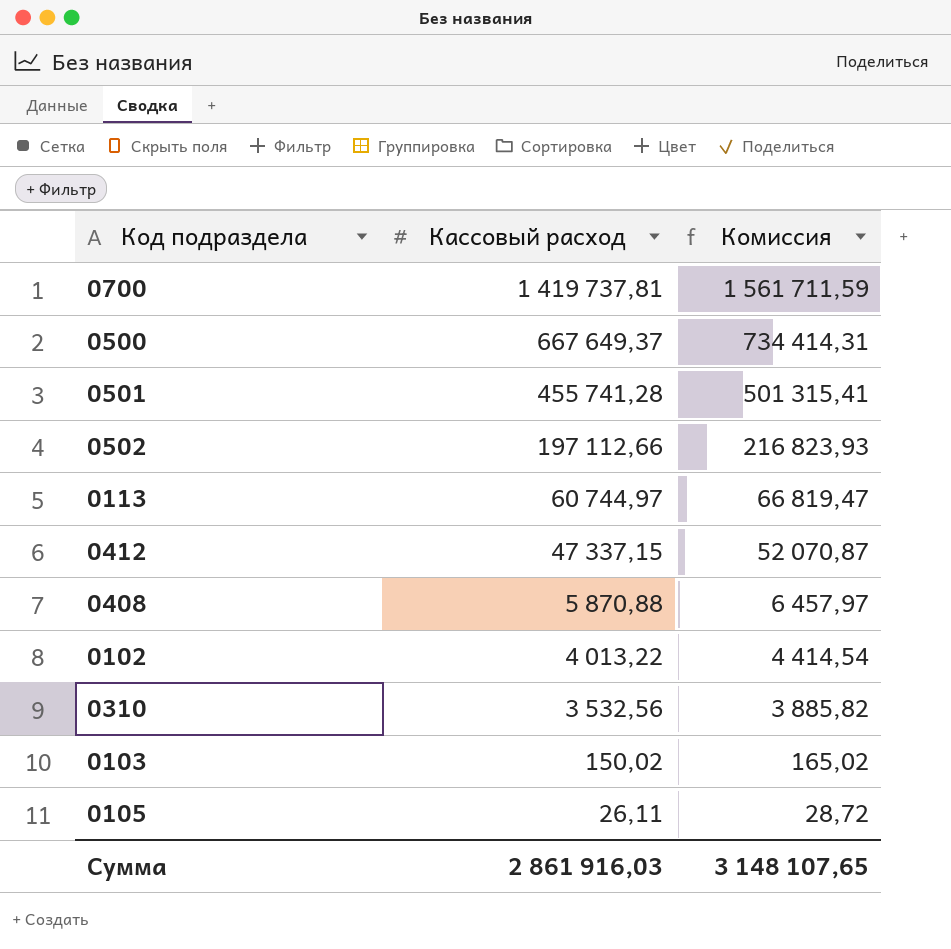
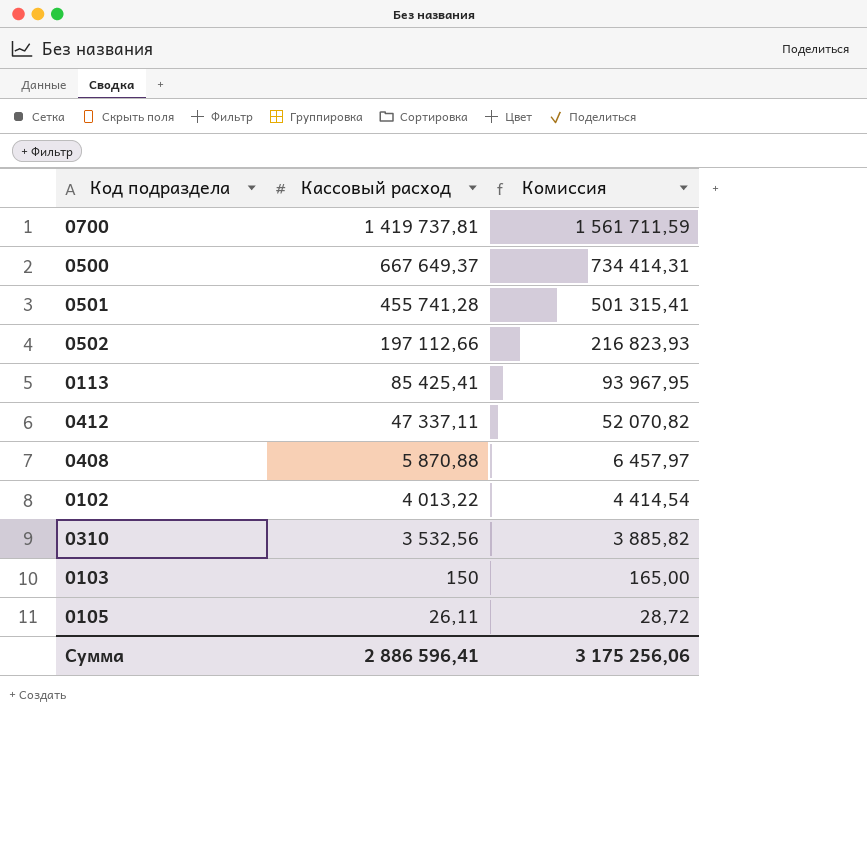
0113 | Кассовый расход: 60 744,97 -> 85 425,41
0113 | Комиссия: 66 819,47 -> 93 967,95
0412 | Кассовый расход: 47 337,15 -> 47 337,11
0412 | Комиссия: 52 070,87 -> 52 070,82
0103 | Кассовый расход: 150,02 -> 150
0103 | Комиссия: 165,02 -> 165,00
Сумма | Кассовый расход: 2 861 916,03 -> 2 886 596,41
Сумма | Комиссия: 3 148 107,65 -> 3 175 256,06

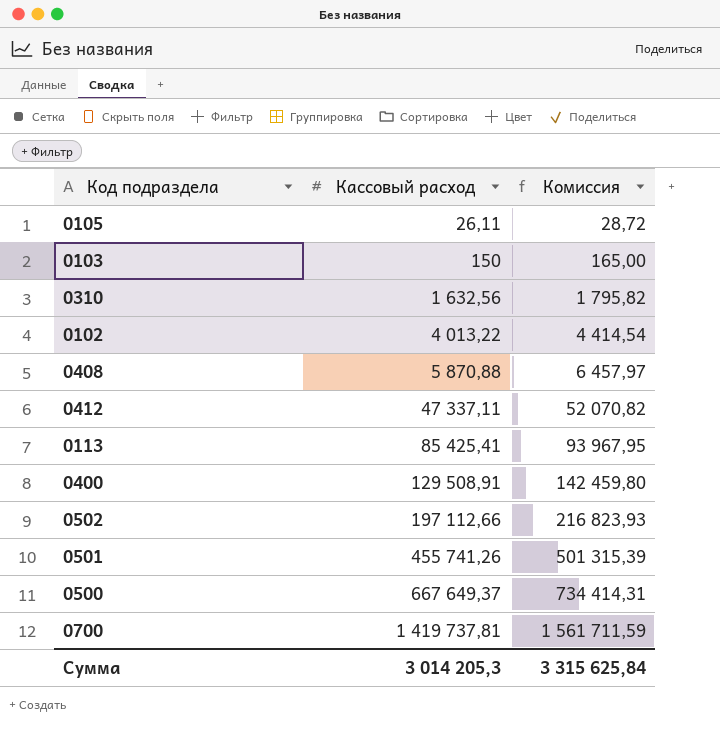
row order: Кассовый расход descending -> Кассовый расход ascending
0310 | Кассовый расход: 3 532,56 -> 1 632,56
0310 | Комиссия: 3 885,82 -> 1 795,82
row 0400: none -> 129 508,91 | 142 459,80
0501 | Кассовый расход: 455 741,28 -> 455 741,26
0501 | Комиссия: 501 315,41 -> 501 315,39
Сумма | Кассовый расход: 2 886 596,41 -> 3 014 205,3
Сумма | Комиссия: 3 175 256,06 -> 3 315 625,84

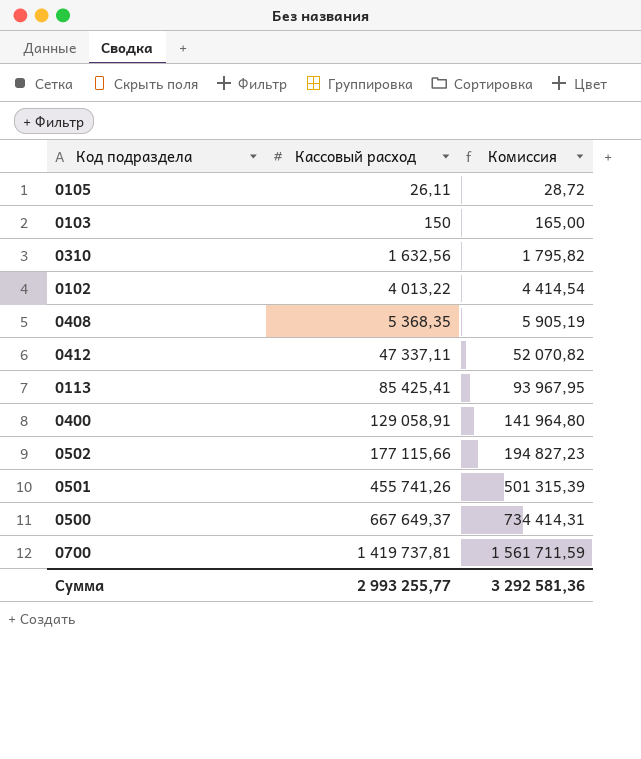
0408 | Кассовый расход: 5 870,88 -> 5 368,35
0408 | Комиссия: 6 457,97 -> 5 905,19
0400 | Кассовый расход: 129 508,91 -> 129 058,91
0400 | Комиссия: 142 459,80 -> 141 964,80
0502 | Кассовый расход: 197 112,66 -> 177 115,66
0502 | Комиссия: 216 823,93 -> 194 827,23
Сумма | Кассовый расход: 3 014 205,3 -> 2 993 255,77
Сумма | Комиссия: 3 315 625,84 -> 3 292 581,36

